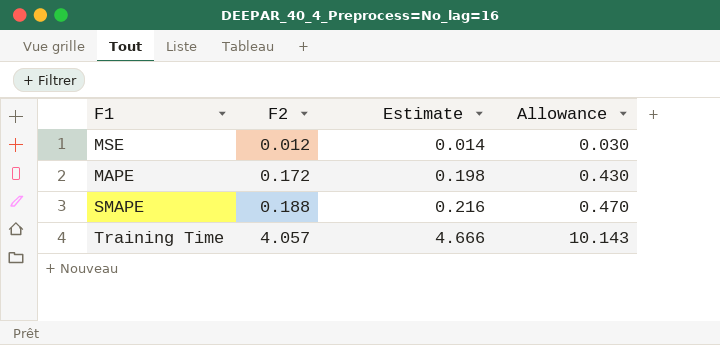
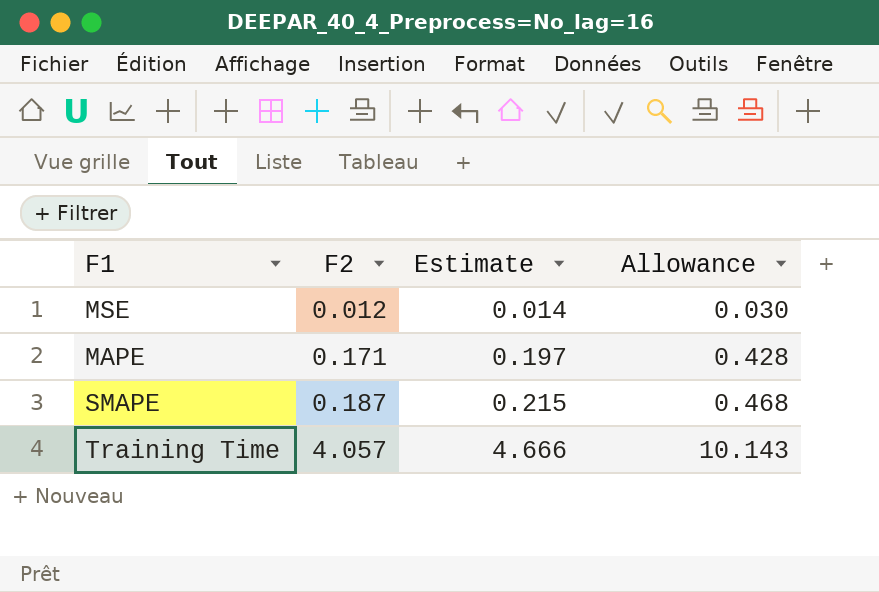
MAPE | F2: 0.172 -> 0.171
MAPE | Estimate: 0.198 -> 0.197
MAPE | Allowance: 0.430 -> 0.428
SMAPE | F2: 0.188 -> 0.187
SMAPE | Estimate: 0.216 -> 0.215
SMAPE | Allowance: 0.470 -> 0.468

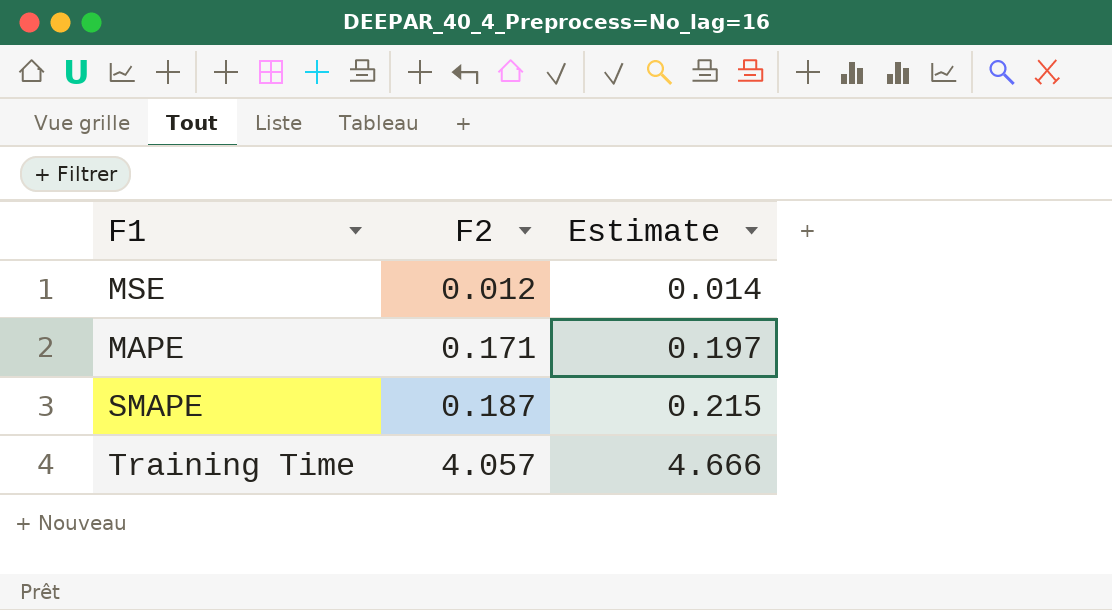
column Allowance | formula: [F2] * 2.5 -> none

